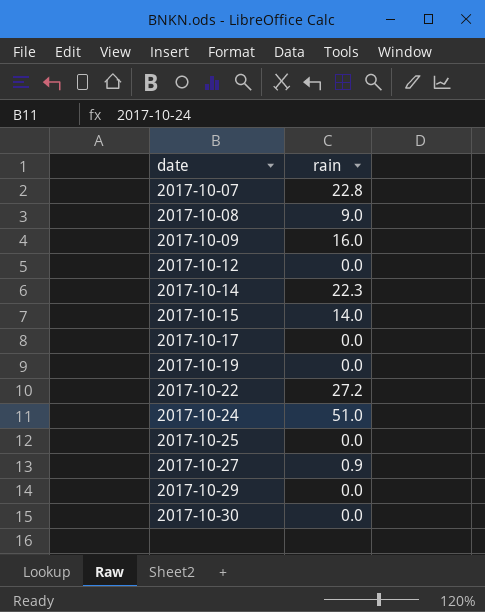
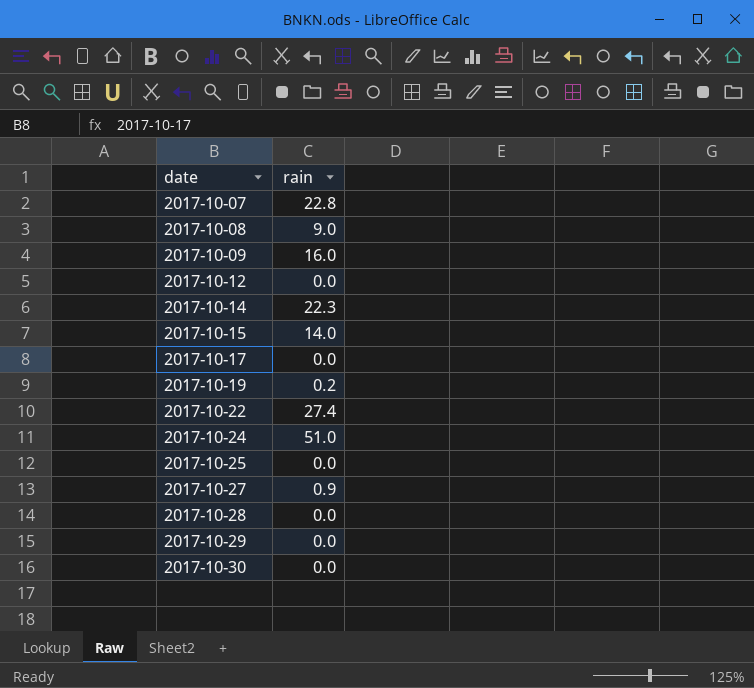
2017-10-19 | rain: 0.0 -> 0.2
2017-10-22 | rain: 27.2 -> 27.4
row 2017-10-28: none -> 0.0

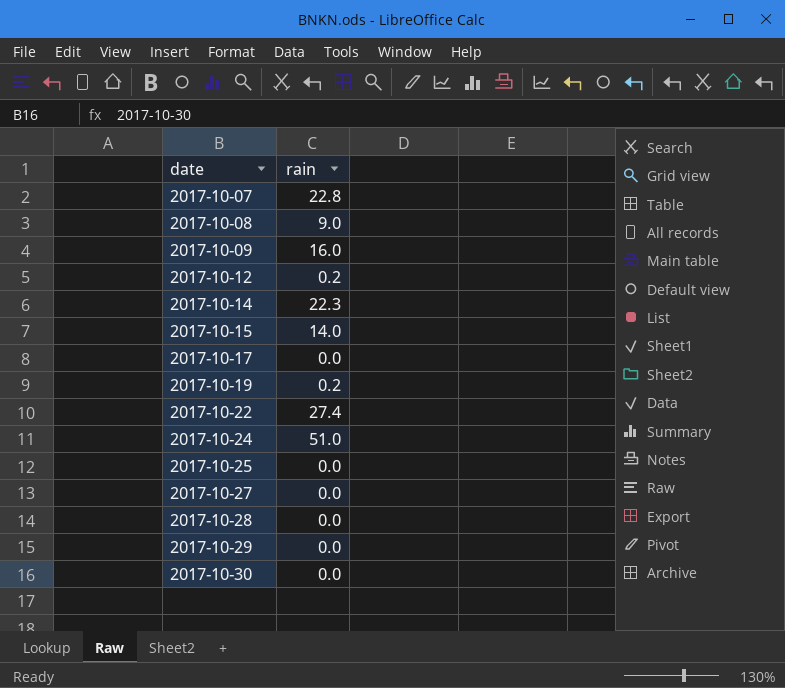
2017-10-12 | rain: 0.0 -> 0.2
2017-10-27 | rain: 0.9 -> 0.0

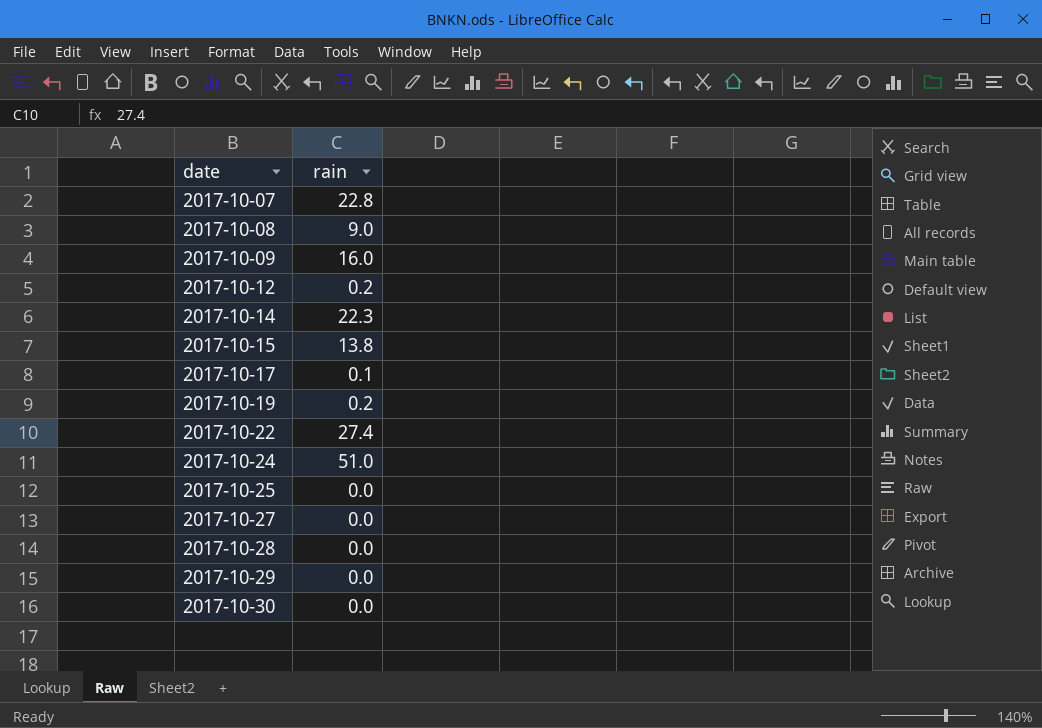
2017-10-15 | rain: 14.0 -> 13.8
2017-10-17 | rain: 0.0 -> 0.1

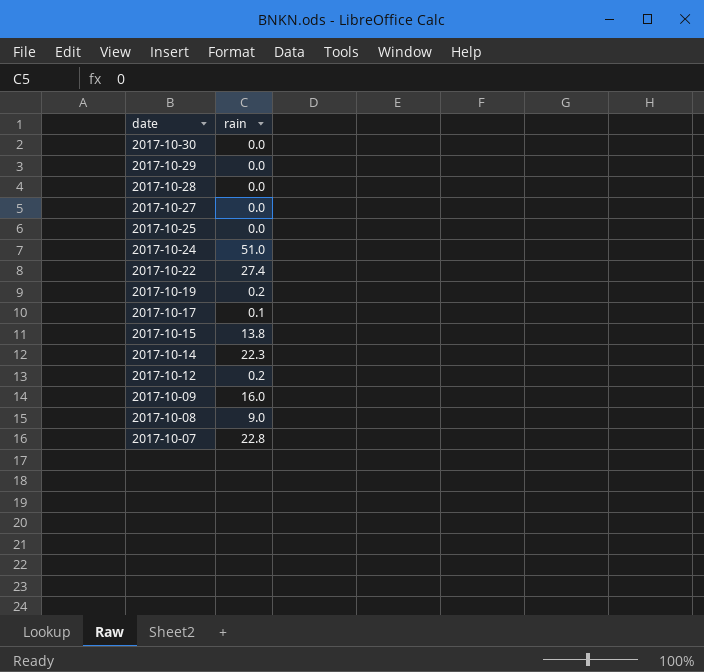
row order: date ascending -> date descending

